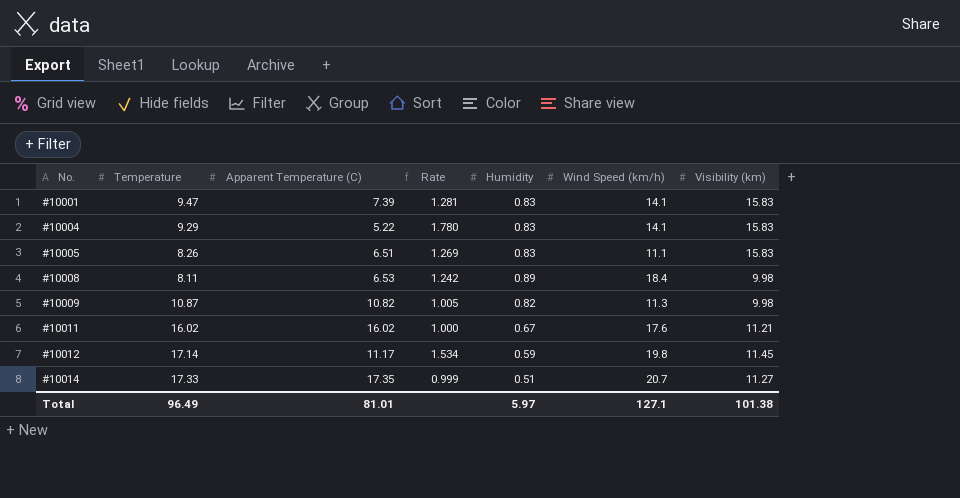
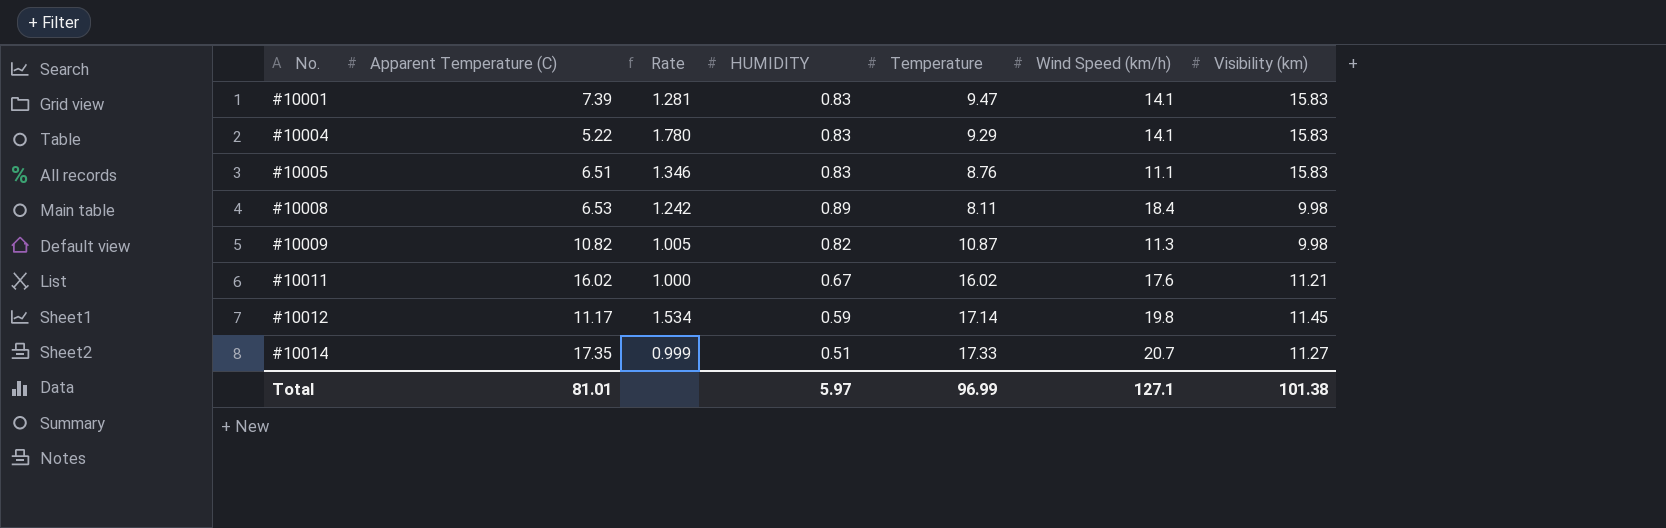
column name: Humidity -> HUMIDITY
column Temperature | position: 2 -> 5
#10005 | Rate: 1.269 -> 1.346
#10005 | Temperature: 8.26 -> 8.76
Total | Temperature: 96.49 -> 96.99

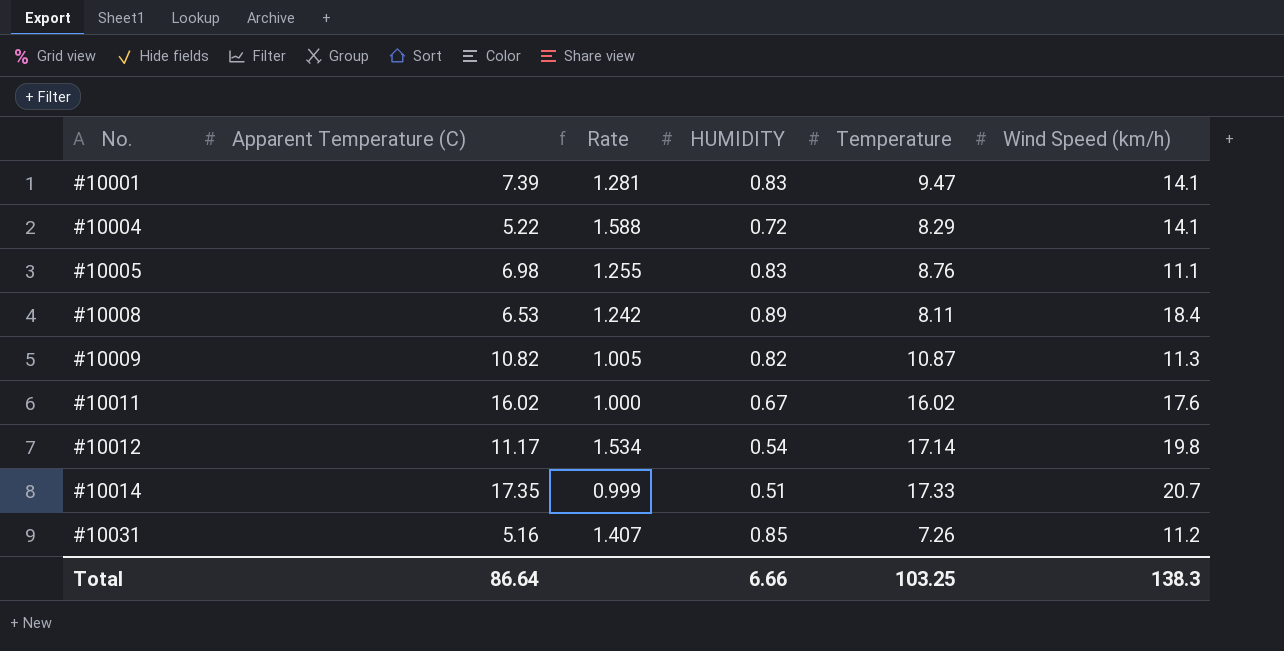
column Visibility (km) | position: 7 -> none
#10004 | Rate: 1.780 -> 1.588
#10004 | HUMIDITY: 0.83 -> 0.72
#10004 | Temperature: 9.29 -> 8.29
#10005 | Apparent Temperature (C): 6.51 -> 6.98
#10005 | Rate: 1.346 -> 1.255
#10012 | HUMIDITY: 0.59 -> 0.54
row #10031: none -> 5.16 | 1.407 | 0.85 | 7.26 | 11.2
Total | Apparent Temperature (C): 81.01 -> 86.64
Total | HUMIDITY: 5.97 -> 6.66
Total | Temperature: 96.99 -> 103.25
Total | Wind Speed (km/h): 127.1 -> 138.3

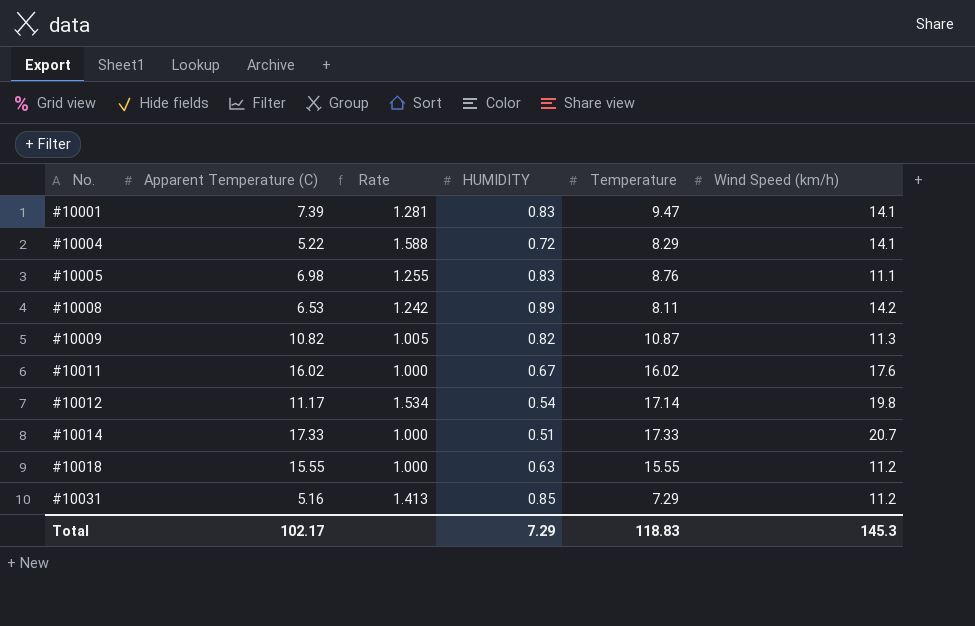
#10008 | Wind Speed (km/h): 18.4 -> 14.2
#10014 | Apparent Temperature (C): 17.35 -> 17.33
#10014 | Rate: 0.999 -> 1.000
row #10018: none -> 15.55 | 1.000 | 0.63 | 15.55 | 11.2
#10031 | Rate: 1.407 -> 1.413
#10031 | Temperature: 7.26 -> 7.29
Total | Apparent Temperature (C): 86.64 -> 102.17
Total | HUMIDITY: 6.66 -> 7.29
Total | Temperature: 103.25 -> 118.83
Total | Wind Speed (km/h): 138.3 -> 145.3

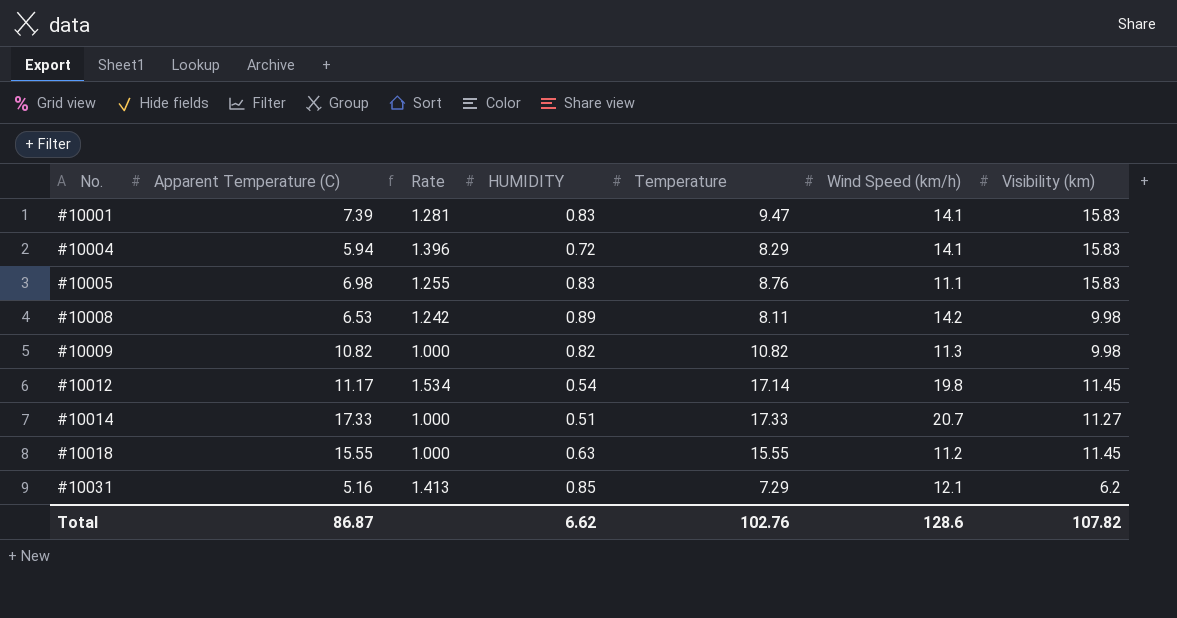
column Visibility (km) | position: none -> 7
row #10011: 16.02 | 1.000 | 0.67 | 16.02 | 17.6 -> none
#10004 | Apparent Temperature (C): 5.22 -> 5.94
#10004 | Rate: 1.588 -> 1.396
#10009 | Rate: 1.005 -> 1.000
#10009 | Temperature: 10.87 -> 10.82
#10031 | Wind Speed (km/h): 11.2 -> 12.1
Total | Apparent Temperature (C): 102.17 -> 86.87
Total | HUMIDITY: 7.29 -> 6.62
Total | Temperature: 118.83 -> 102.76
Total | Wind Speed (km/h): 145.3 -> 128.6

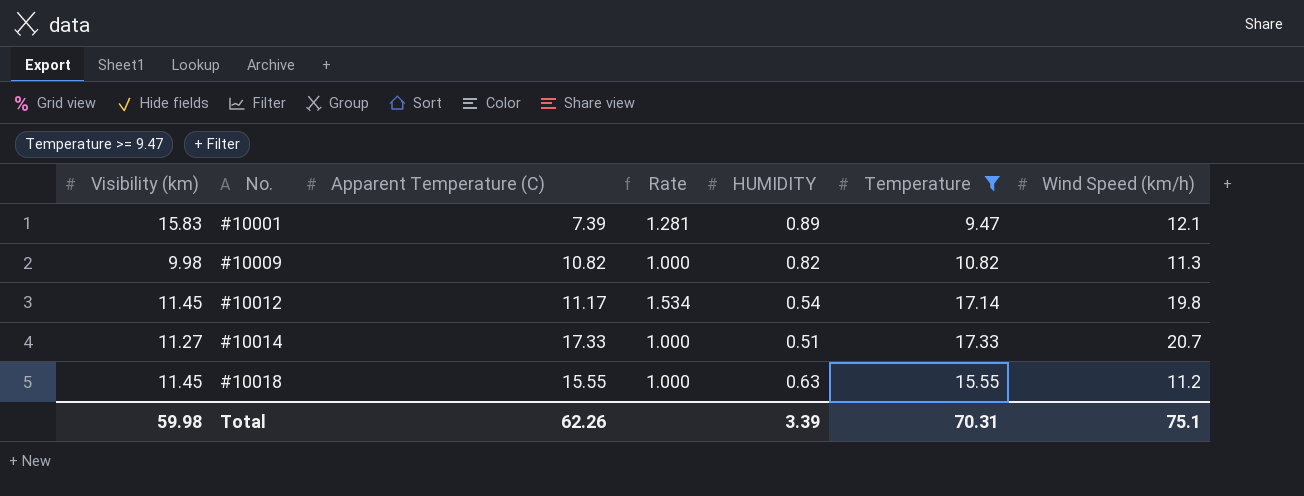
filter: none -> Temperature >= 9.47
column Visibility (km) | position: 7 -> 1
#10001 | HUMIDITY: 0.83 -> 0.89
#10001 | Wind Speed (km/h): 14.1 -> 12.1
Total | Visibility (km): 107.82 -> 59.98
Total | Apparent Temperature (C): 86.87 -> 62.26
Total | HUMIDITY: 6.62 -> 3.39
Total | Temperature: 102.76 -> 70.31
Total | Wind Speed (km/h): 128.6 -> 75.1

